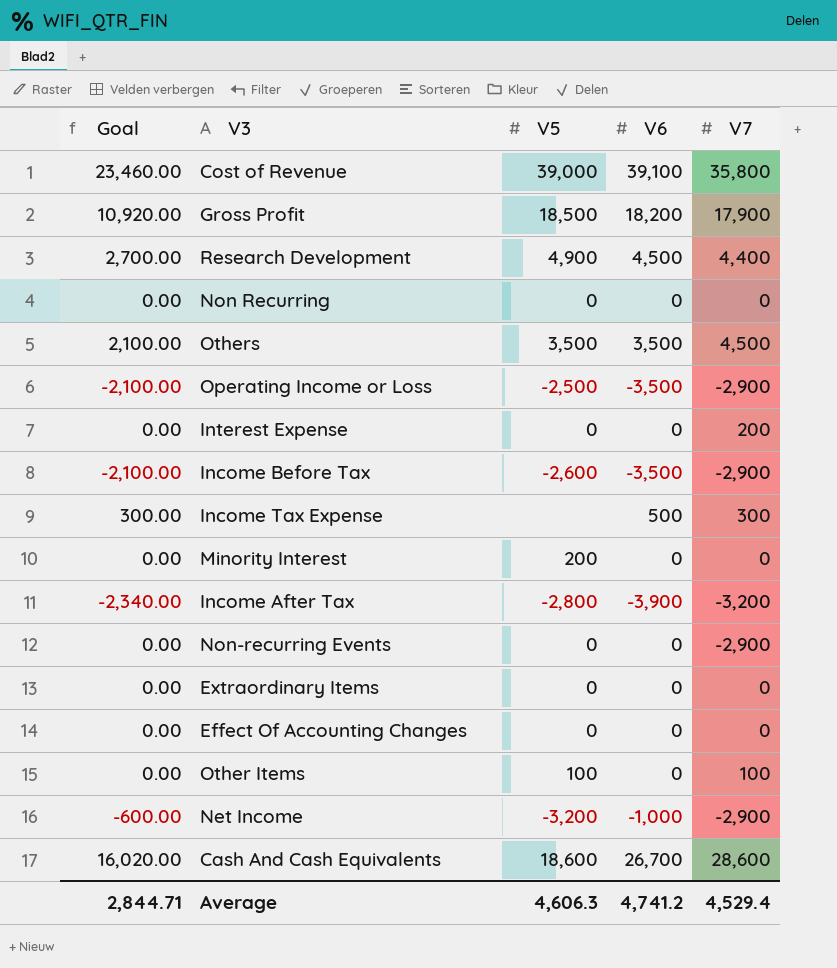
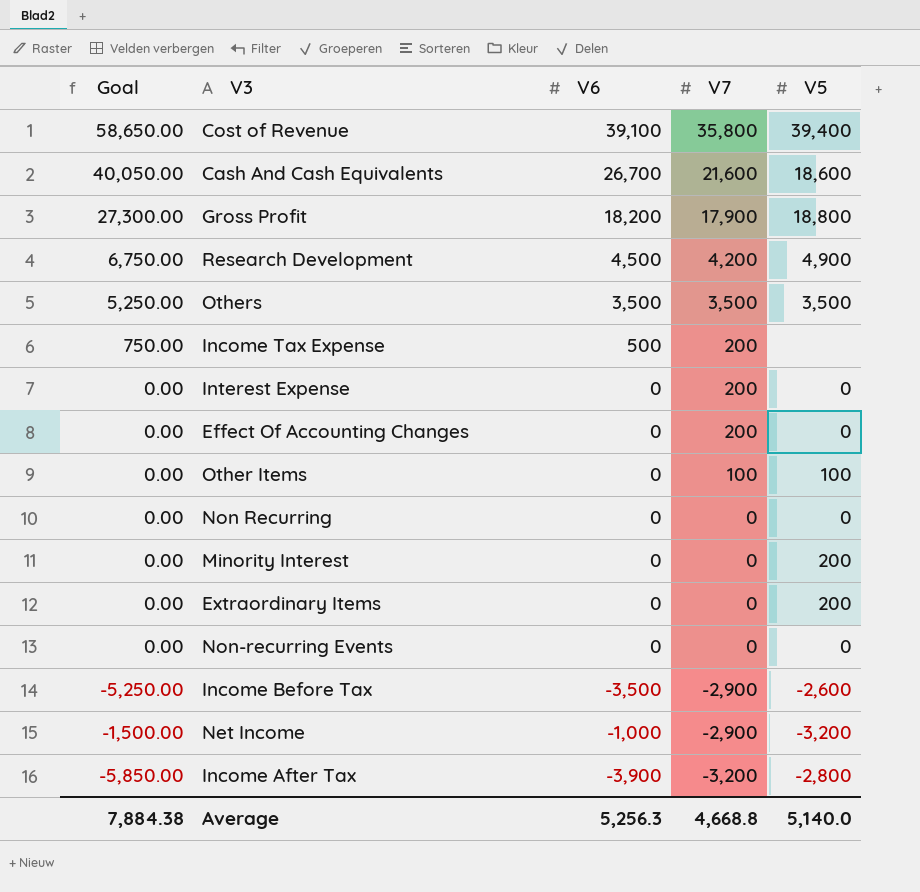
row order: none -> V7 descending
column Goal | formula: [V6] * 0.6 -> [V6] * 1.5
column V5 | position: 3 -> 5
row Operating Income or Loss: -2,100.00 | -2,500 | -3,500 | -2,900 -> none
Cost of Revenue | V5: 39,000 -> 39,400
Cash And Cash Equivalents | V7: 28,600 -> 21,600
Gross Profit | V5: 18,500 -> 18,800
Research Development | V7: 4,400 -> 4,200
Others | V7: 4,500 -> 3,500
Income Tax Expense | V7: 300 -> 200
Effect Of Accounting Changes | V7: 0 -> 200
Extraordinary Items | V5: 0 -> 200
Non-recurring Events | V7: -2,900 -> 0
Average | Goal: 2,844.71 -> 7,884.38
Average | V6: 4,741.2 -> 5,256.3
Average | V7: 4,529.4 -> 4,668.8
Average | V5: 4,606.3 -> 5,140.0

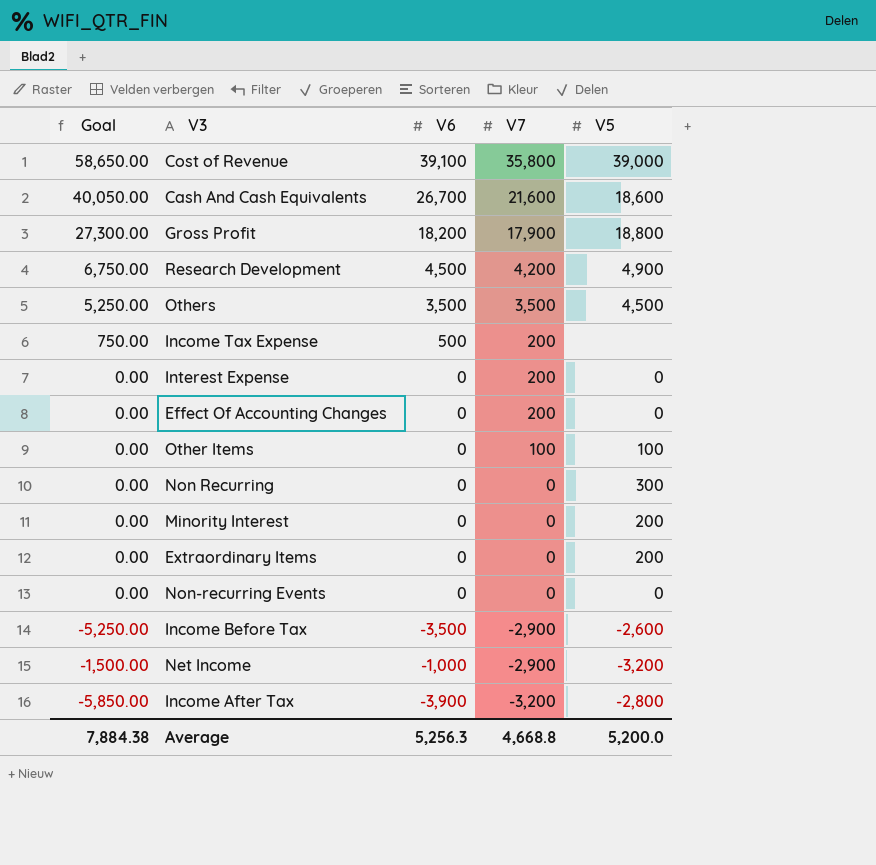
Cost of Revenue | V5: 39,400 -> 39,000
Others | V5: 3,500 -> 4,500
Non Recurring | V5: 0 -> 300
Average | V5: 5,140.0 -> 5,200.0

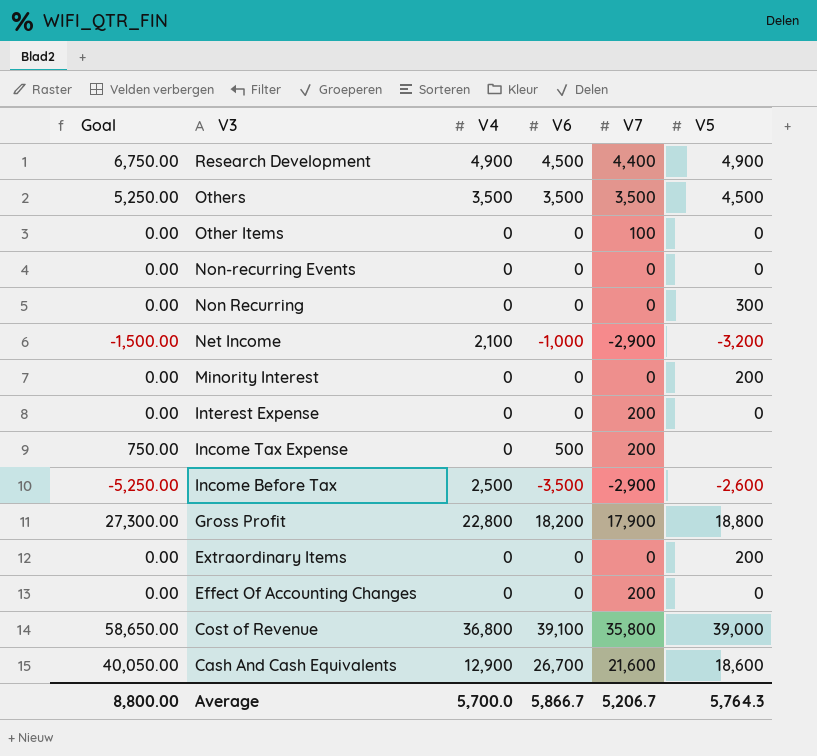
row order: V7 descending -> V3 descending
column V4 | position: none -> 3
row Income After Tax: -5,850.00 | -3,900 | -3,200 | -2,800 -> none
Research Development | V7: 4,200 -> 4,400
Other Items | V5: 100 -> 0
Average | Goal: 7,884.38 -> 8,800.00
Average | V6: 5,256.3 -> 5,866.7
Average | V7: 4,668.8 -> 5,206.7
Average | V5: 5,200.0 -> 5,764.3

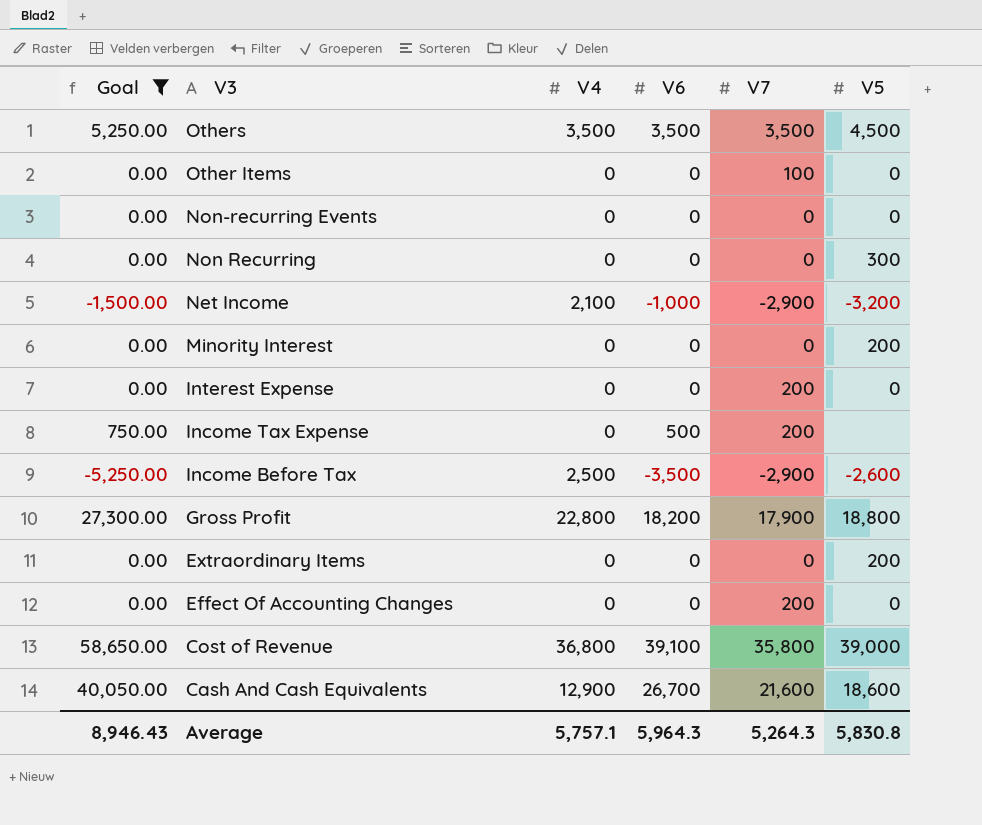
filter: none -> Goal != 6,750.00
Average | Goal: 8,800.00 -> 8,946.43
Average | V4: 5,700.0 -> 5,757.1
Average | V6: 5,866.7 -> 5,964.3
Average | V7: 5,206.7 -> 5,264.3
Average | V5: 5,764.3 -> 5,830.8

